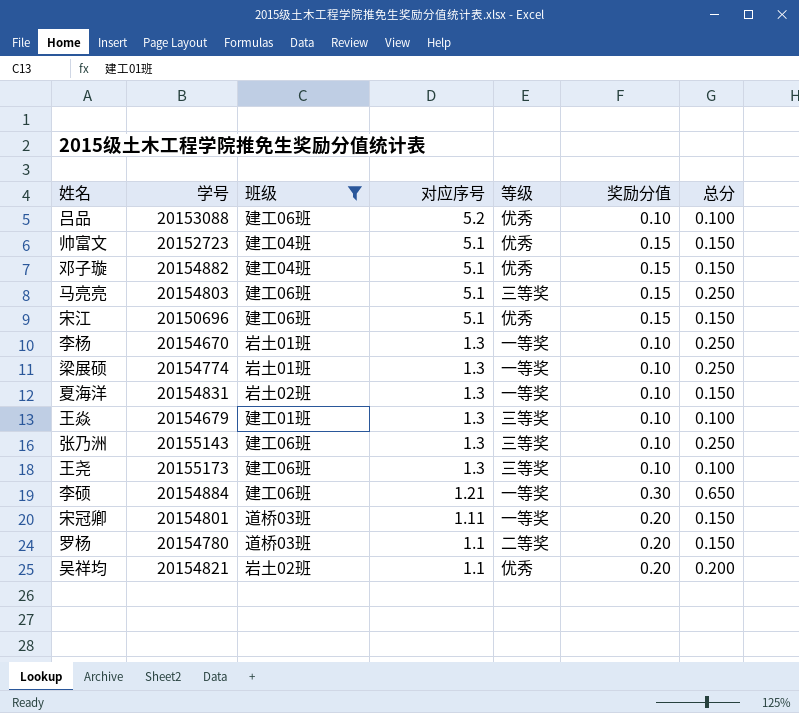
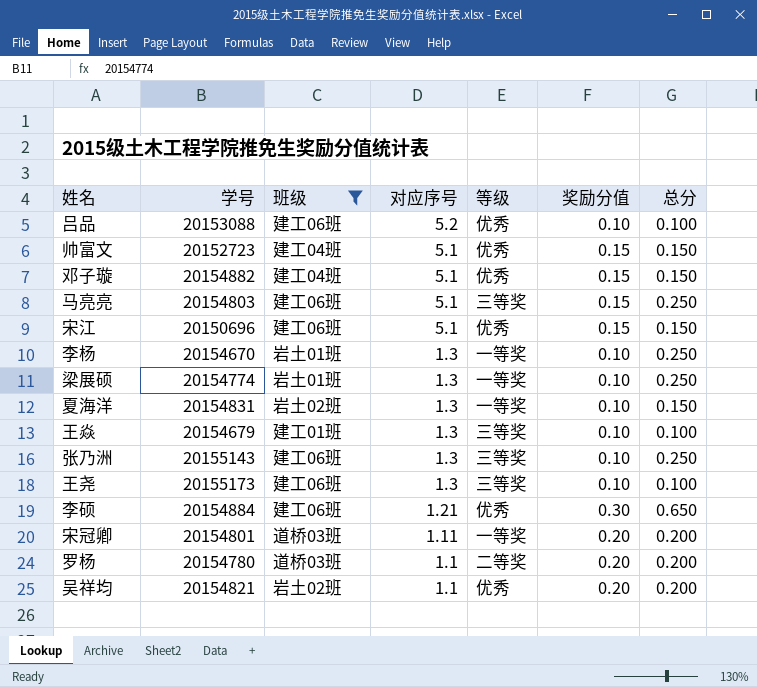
李硕 | 等级: 一等奖 -> 优秀
宋冠卿 | 总分: 0.150 -> 0.200
罗杨 | 总分: 0.150 -> 0.200

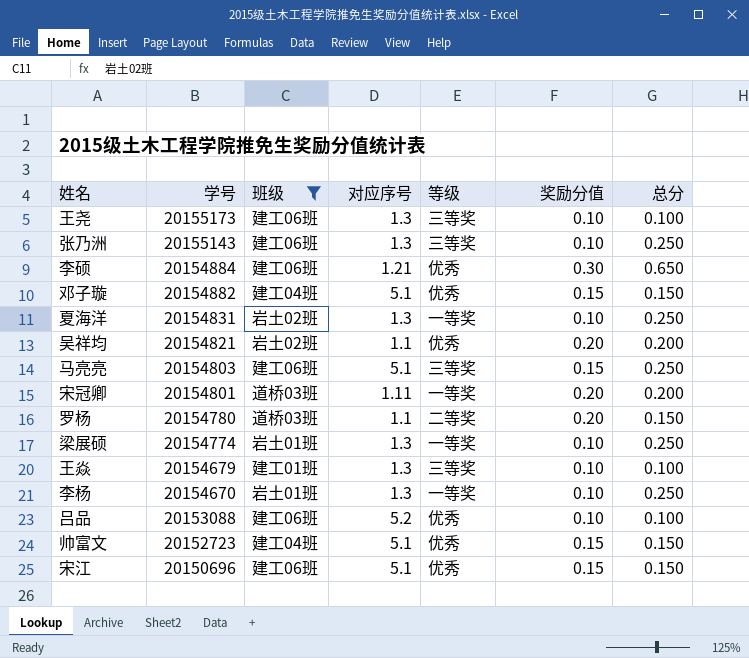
row order: 对应序号 descending -> 学号 descending
夏海洋 | 总分: 0.150 -> 0.250
罗杨 | 总分: 0.200 -> 0.150

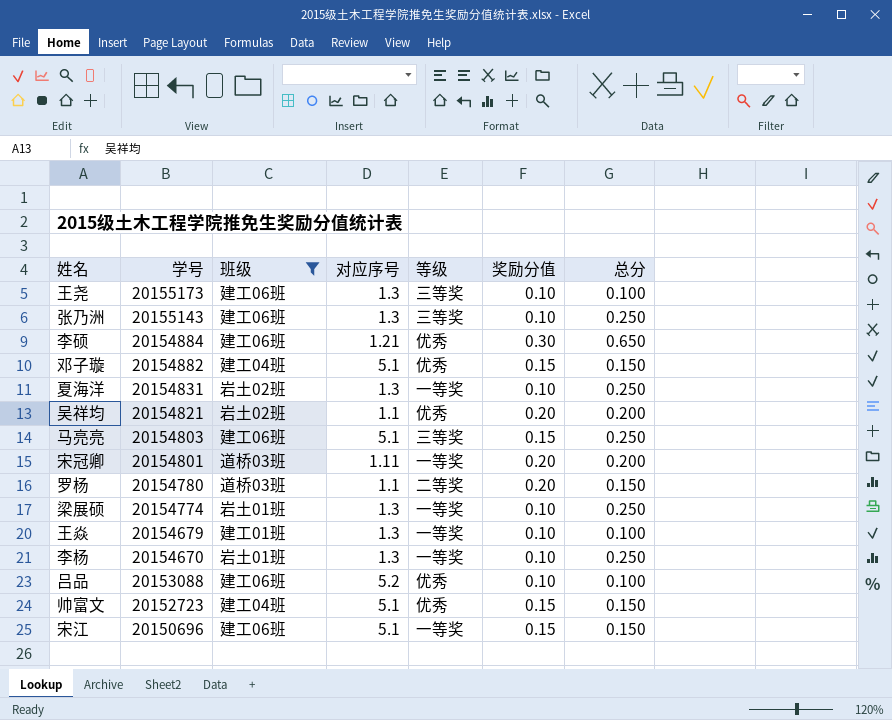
王焱 | 等级: 三等奖 -> 一等奖
宋江 | 等级: 优秀 -> 一等奖

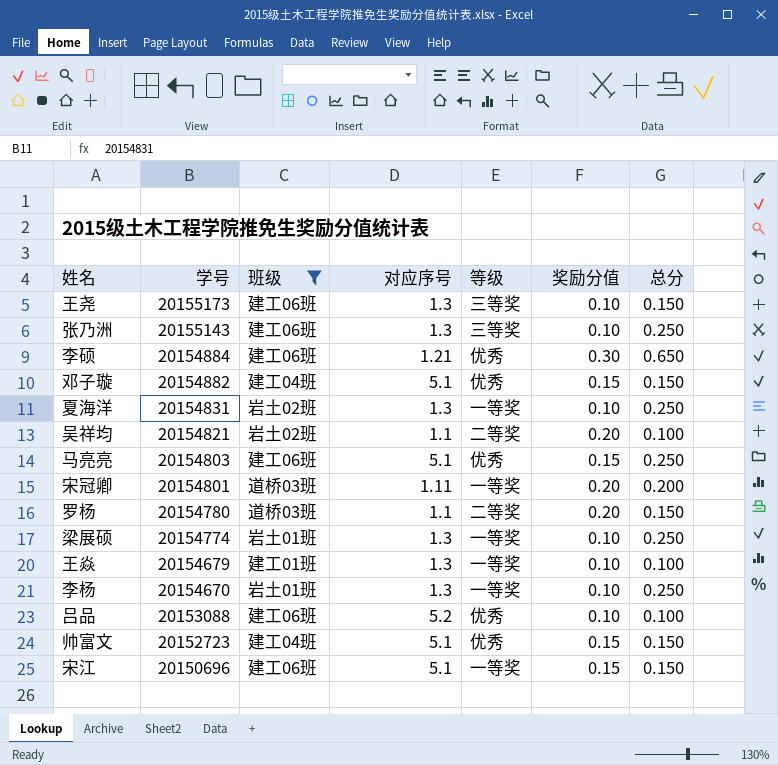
王尧 | 总分: 0.100 -> 0.150
吴祥均 | 等级: 优秀 -> 二等奖
吴祥均 | 总分: 0.200 -> 0.100
马亮亮 | 等级: 三等奖 -> 优秀

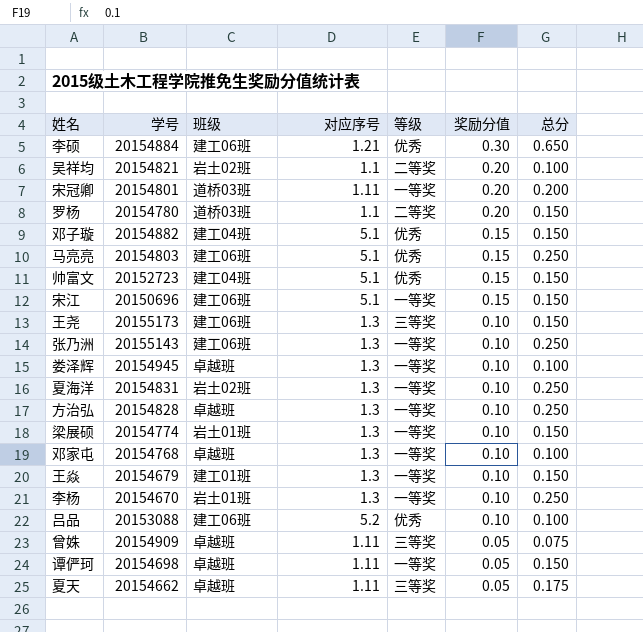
filter: 班级 != 卓越班 -> none
row order: 学号 descending -> 奖励分值 descending
张乃洲 | 等级: 三等奖 -> 一等奖
梁展硕 | 总分: 0.250 -> 0.150
王焱 | 总分: 0.100 -> 0.150

